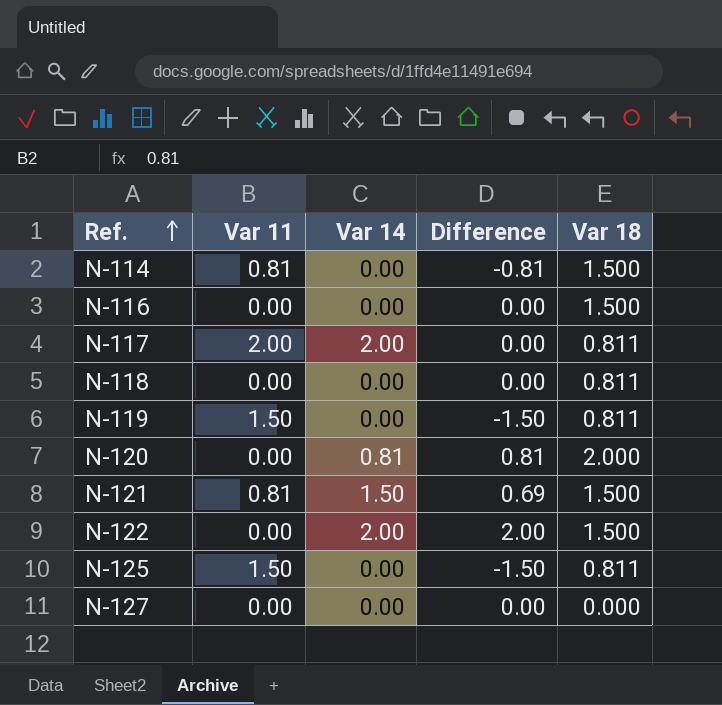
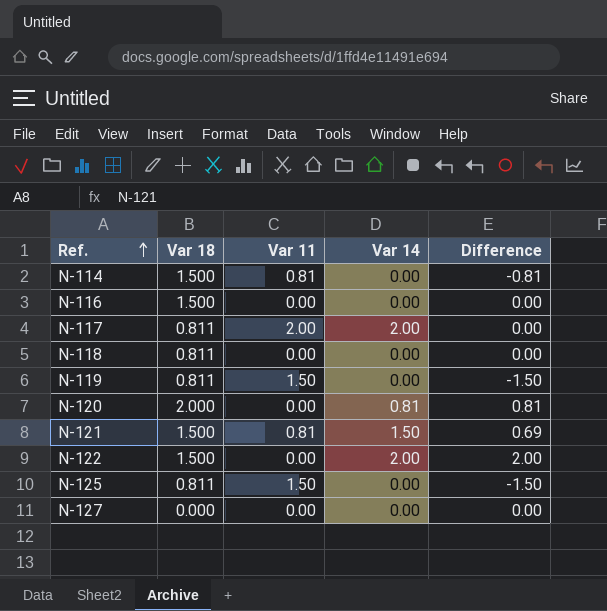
column Var 18 | position: 5 -> 2

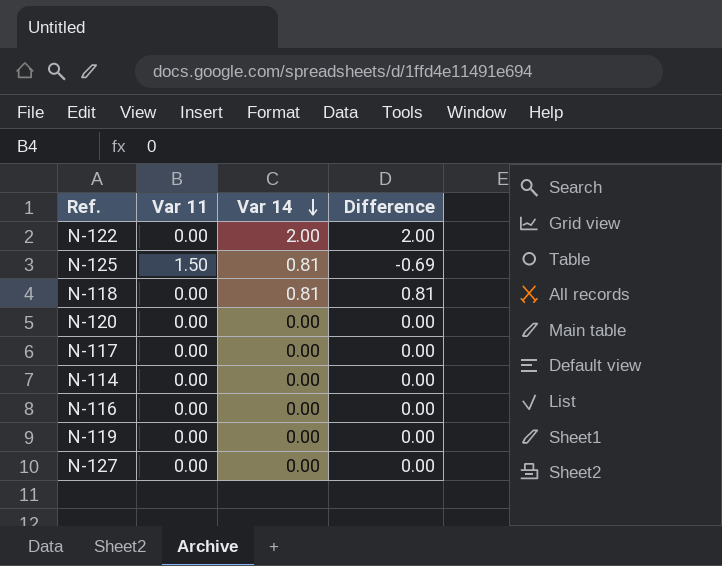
row order: Ref. ascending -> Var 14 descending
column Var 18 | position: 2 -> none
row N-121: 1.500 | 0.81 | 1.50 | 0.69 -> none
N-125 | Var 14: 0.00 -> 0.81
N-125 | Difference: -1.50 -> -0.69
N-118 | Var 14: 0.00 -> 0.81
N-118 | Difference: 0.00 -> 0.81
N-120 | Var 14: 0.81 -> 0.00
N-120 | Difference: 0.81 -> 0.00
N-117 | Var 11: 2.00 -> 0.00
N-117 | Var 14: 2.00 -> 0.00
N-114 | Var 11: 0.81 -> 0.00
N-114 | Difference: -0.81 -> 0.00
N-119 | Var 11: 1.50 -> 0.00
N-119 | Difference: -1.50 -> 0.00

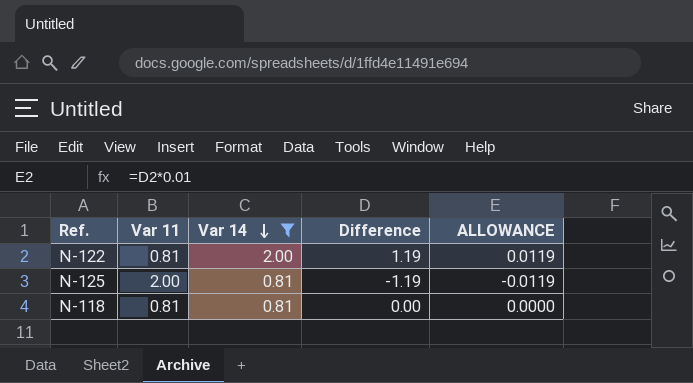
filter: none -> Var 14 != 0.00
column ALLOWANCE | formula: none -> [Difference] * 0.01
N-122 | Var 11: 0.00 -> 0.81
N-122 | Difference: 2.00 -> 1.19
N-125 | Var 11: 1.50 -> 2.00
N-125 | Difference: -0.69 -> -1.19
N-118 | Var 11: 0.00 -> 0.81
N-118 | Difference: 0.81 -> 0.00

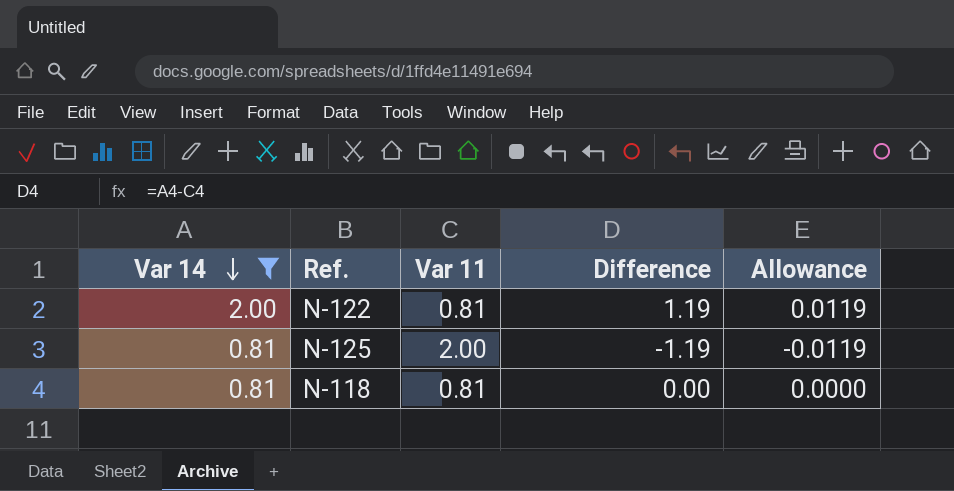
column Var 14 | position: 3 -> 1
column name: ALLOWANCE -> Allowance

